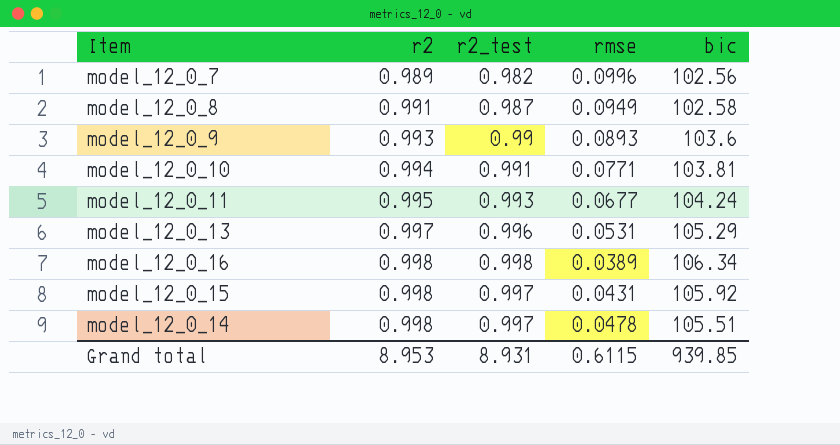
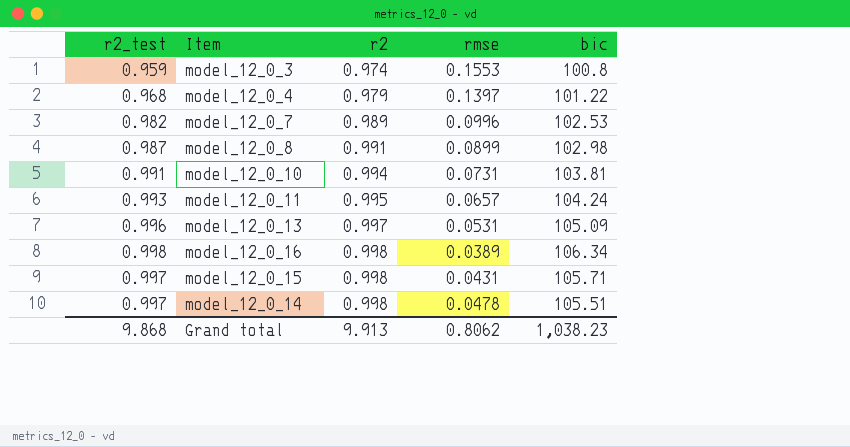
column r2_test | position: 3 -> 1
row model_12_0_9: 0.993 | 0.99 | 0.0893 | 103.6 -> none
row model_12_0_3: none -> 0.959 | 0.974 | 0.1553 | 100.8
row model_12_0_4: none -> 0.968 | 0.979 | 0.1397 | 101.22
model_12_0_7 | bic: 102.56 -> 102.53
model_12_0_8 | rmse: 0.0949 -> 0.0899
model_12_0_8 | bic: 102.58 -> 102.98
model_12_0_10 | rmse: 0.0771 -> 0.0731
model_12_0_11 | rmse: 0.0677 -> 0.0657
model_12_0_13 | bic: 105.29 -> 105.09
model_12_0_15 | bic: 105.92 -> 105.71
Grand total | r2_test: 8.931 -> 9.868
Grand total | r2: 8.953 -> 9.913
Grand total | rmse: 0.6115 -> 0.8062
Grand total | bic: 939.85 -> 1,038.23

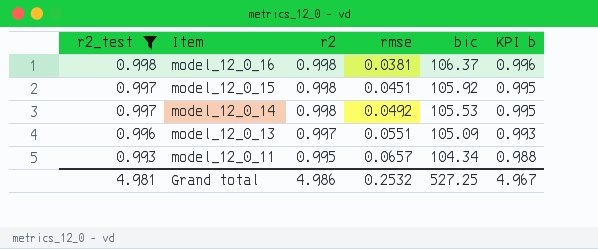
filter: none -> r2_test >= 0.993
row order: r2 ascending -> r2_test descending
column KPI b | formula: none -> [r2_test] * [r2]
model_12_0_16 | rmse: 0.0389 -> 0.0381
model_12_0_16 | bic: 106.34 -> 106.37
model_12_0_15 | rmse: 0.0431 -> 0.0451
model_12_0_15 | bic: 105.71 -> 105.92
model_12_0_14 | rmse: 0.0478 -> 0.0492
model_12_0_14 | bic: 105.51 -> 105.53
model_12_0_13 | rmse: 0.0531 -> 0.0551
model_12_0_11 | bic: 104.24 -> 104.34
Grand total | r2_test: 9.868 -> 4.981
Grand total | r2: 9.913 -> 4.986
Grand total | rmse: 0.8062 -> 0.2532
Grand total | bic: 1,038.23 -> 527.25

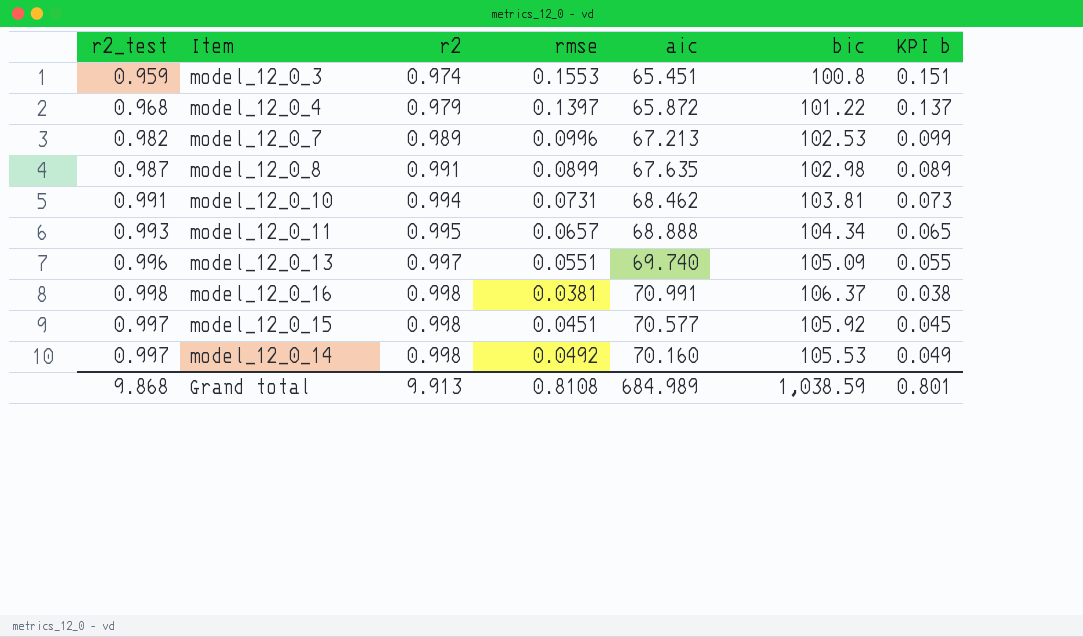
filter: r2_test >= 0.993 -> none
row order: r2_test descending -> r2 ascending
column aic | position: none -> 5
column KPI b | formula: [r2_test] * [r2] -> [r2] * [rmse]
Grand total | r2_test: 4.981 -> 9.868
Grand total | r2: 4.986 -> 9.913
Grand total | rmse: 0.2532 -> 0.8108
Grand total | bic: 527.25 -> 1,038.59
Grand total | KPI b: 4.967 -> 0.801

